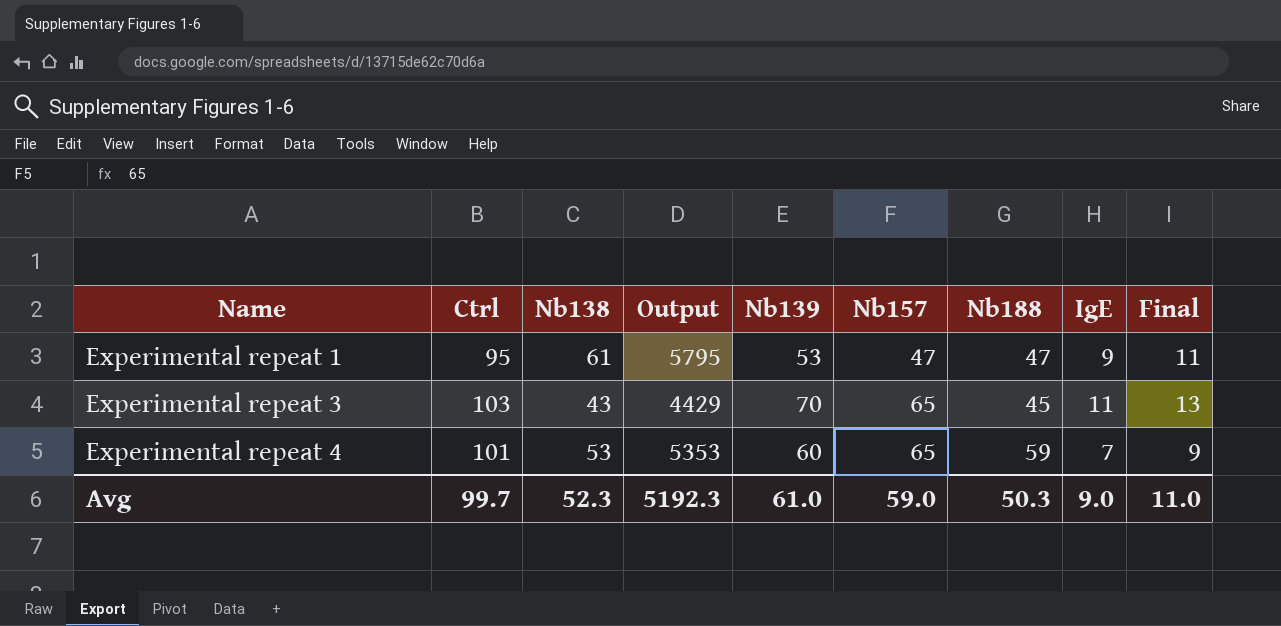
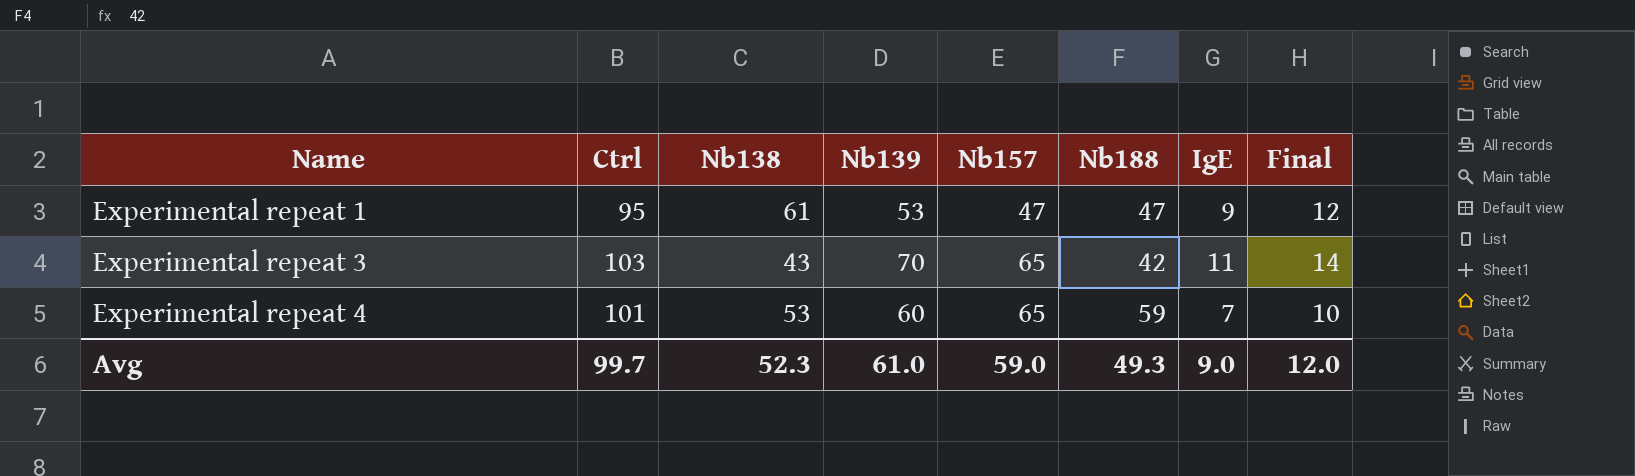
column Output | formula: [Ctrl] * [Nb138] -> none
column Final | formula: [IgE] + 2 -> [IgE] + 3
Experimental repeat 3 | Nb188: 45 -> 42
Avg | Nb188: 50.3 -> 49.3
Avg | Final: 11.0 -> 12.0

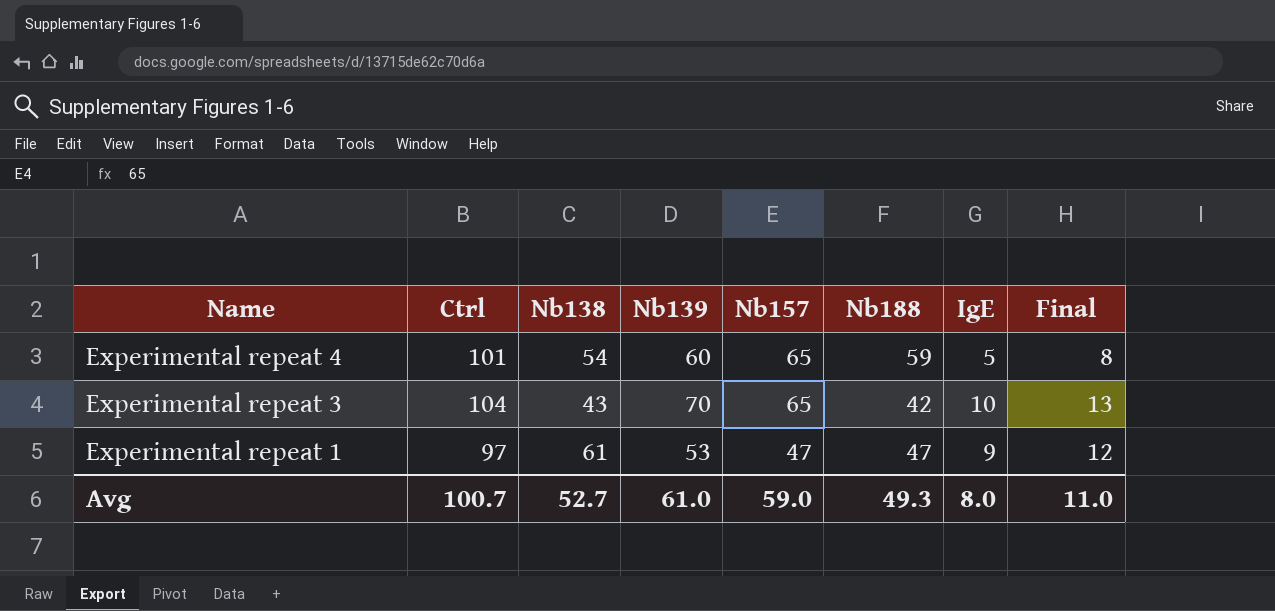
row order: Name ascending -> Name descending
Experimental repeat 4 | Nb138: 53 -> 54
Experimental repeat 4 | IgE: 7 -> 5
Experimental repeat 4 | Final: 10 -> 8
Experimental repeat 3 | Ctrl: 103 -> 104
Experimental repeat 3 | IgE: 11 -> 10
Experimental repeat 3 | Final: 14 -> 13
Experimental repeat 1 | Ctrl: 95 -> 97
Avg | Ctrl: 99.7 -> 100.7
Avg | Nb138: 52.3 -> 52.7
Avg | IgE: 9.0 -> 8.0
Avg | Final: 12.0 -> 11.0

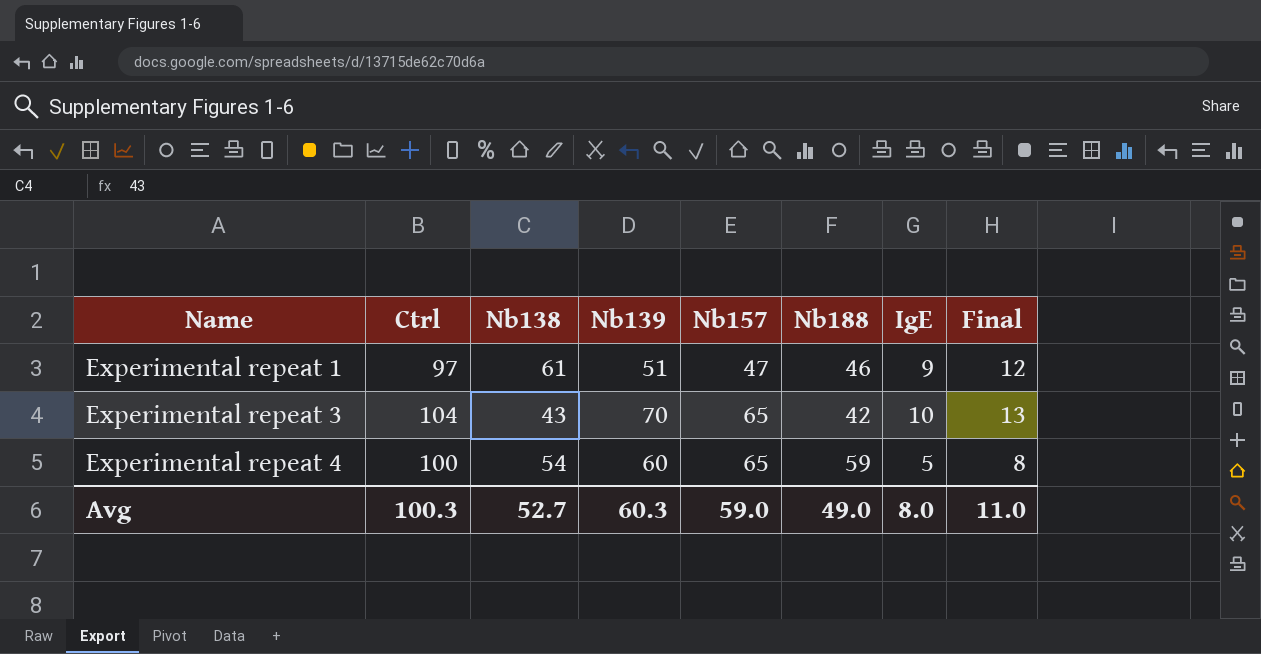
row order: Name descending -> Name ascending
Experimental repeat 1 | Nb139: 53 -> 51
Experimental repeat 1 | Nb188: 47 -> 46
Experimental repeat 4 | Ctrl: 101 -> 100
Avg | Ctrl: 100.7 -> 100.3
Avg | Nb139: 61.0 -> 60.3
Avg | Nb188: 49.3 -> 49.0

